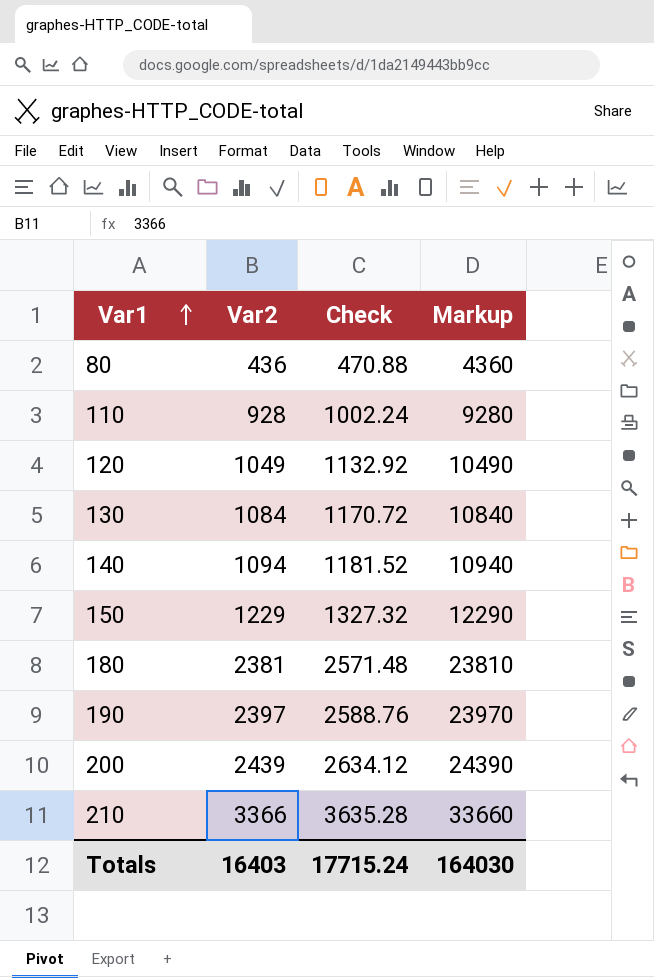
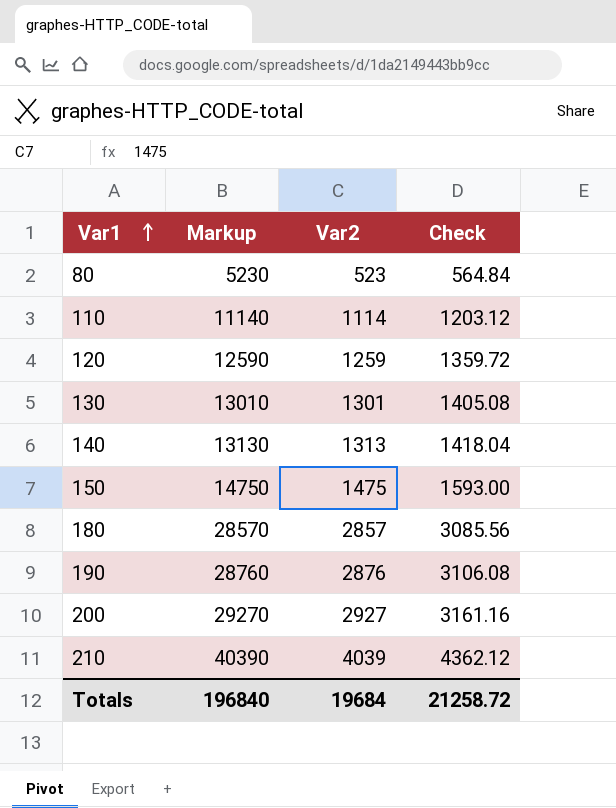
column Markup | position: 4 -> 2
80 | Markup: 4360 -> 5230
80 | Var2: 436 -> 523
80 | Check: 470.88 -> 564.84
110 | Markup: 9280 -> 11140
110 | Var2: 928 -> 1114
110 | Check: 1002.24 -> 1203.12
120 | Markup: 10490 -> 12590
120 | Var2: 1049 -> 1259
120 | Check: 1132.92 -> 1359.72
130 | Markup: 10840 -> 13010
130 | Var2: 1084 -> 1301
130 | Check: 1170.72 -> 1405.08
140 | Markup: 10940 -> 13130
140 | Var2: 1094 -> 1313
140 | Check: 1181.52 -> 1418.04
150 | Markup: 12290 -> 14750
150 | Var2: 1229 -> 1475
150 | Check: 1327.32 -> 1593.00
180 | Markup: 23810 -> 28570
180 | Var2: 2381 -> 2857
180 | Check: 2571.48 -> 3085.56
190 | Markup: 23970 -> 28760
190 | Var2: 2397 -> 2876
190 | Check: 2588.76 -> 3106.08
200 | Markup: 24390 -> 29270
200 | Var2: 2439 -> 2927
200 | Check: 2634.12 -> 3161.16
210 | Markup: 33660 -> 40390
210 | Var2: 3366 -> 4039
210 | Check: 3635.28 -> 4362.12
Totals | Markup: 164030 -> 196840
Totals | Var2: 16403 -> 19684
Totals | Check: 17715.24 -> 21258.72

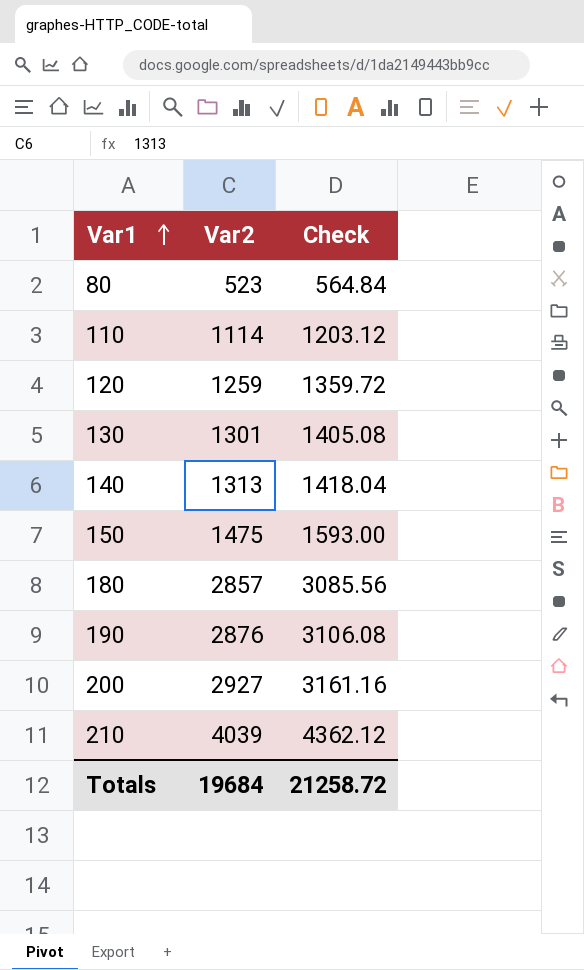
column Markup | formula: [Var2] * 10 -> none

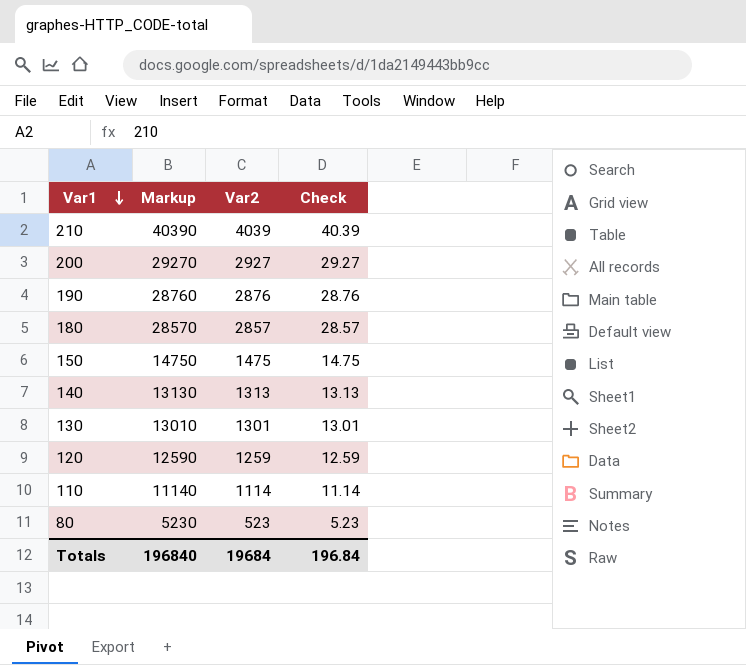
row order: Var1 ascending -> Var1 descending
column Markup | formula: none -> [Var2] * 10
column Check | formula: [Var2] * 1.08 -> [Var2] * 0.01
Totals | Check: 21258.72 -> 196.84

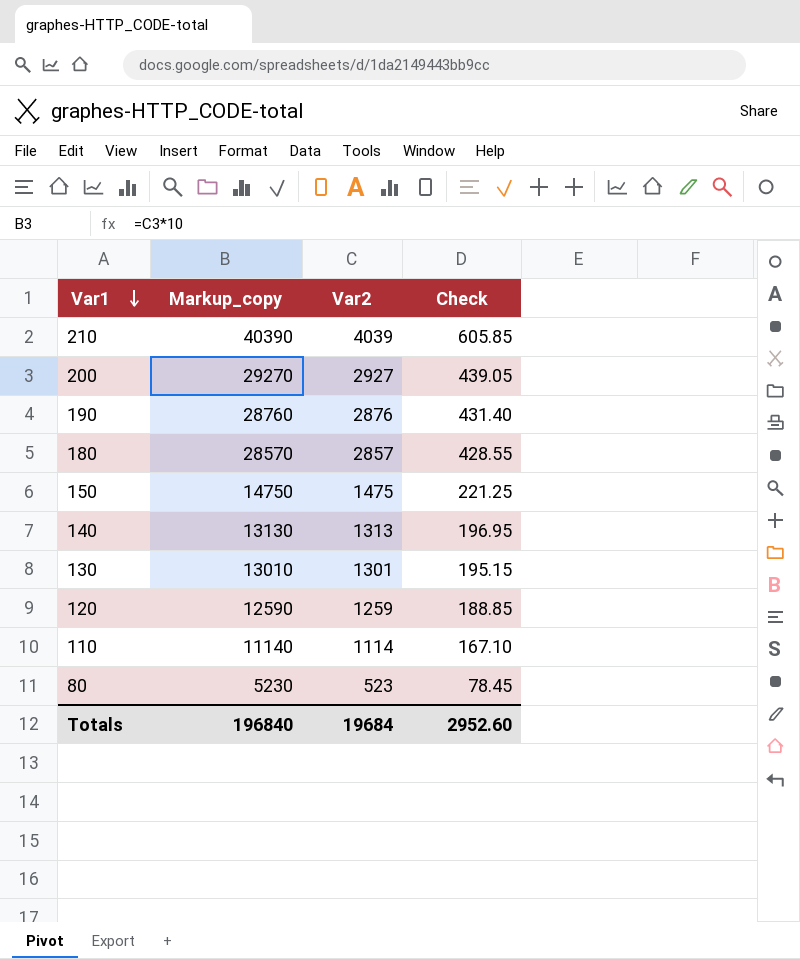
column name: Markup -> Markup_copy
column Check | formula: [Var2] * 0.01 -> [Var2] * 0.15
Totals | Check: 196.84 -> 2952.60

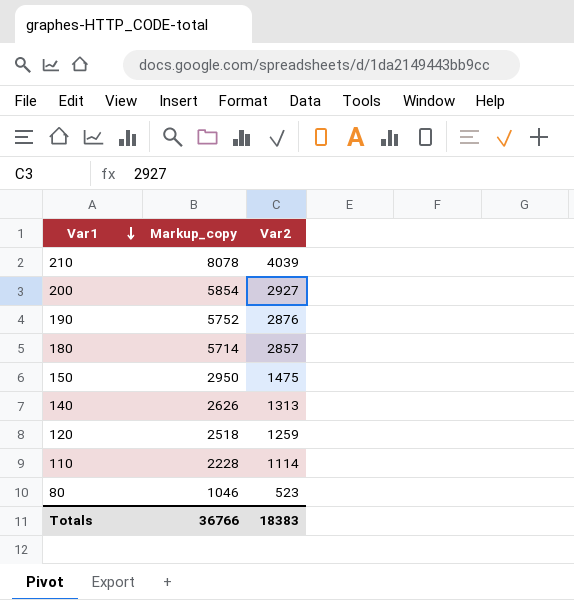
column Check | formula: [Var2] * 0.15 -> none
column Markup_copy | formula: [Var2] * 10 -> [Var2] * 2
row 130: 13010 | 1301 | 195.15 -> none
Totals | Markup_copy: 196840 -> 36766
Totals | Var2: 19684 -> 18383

